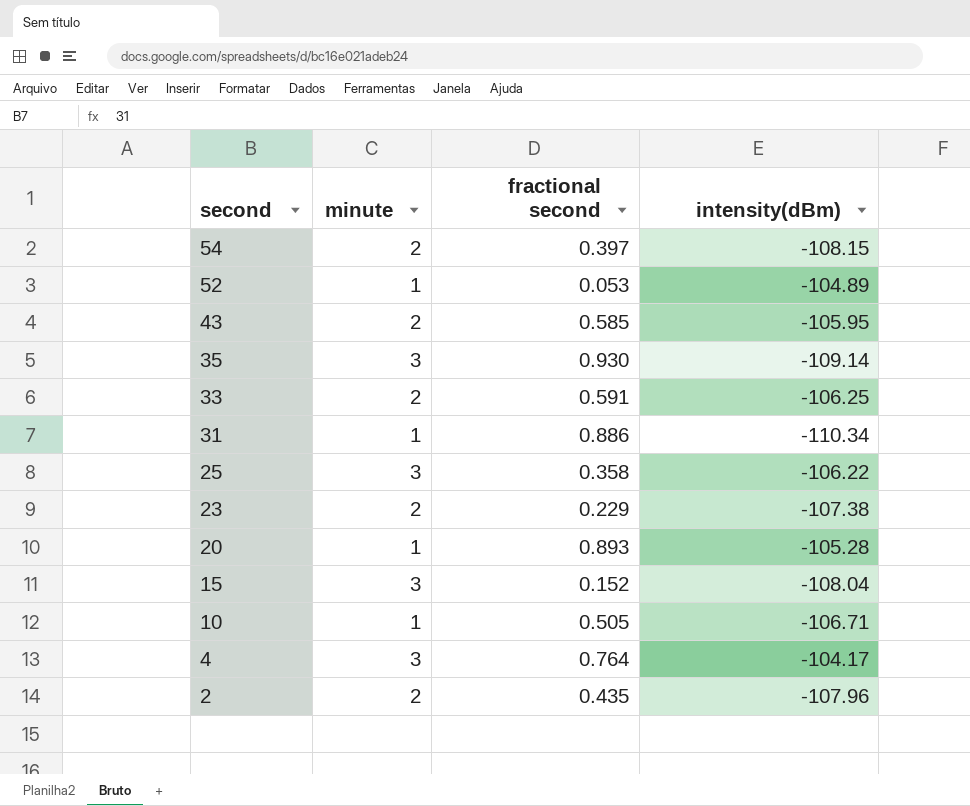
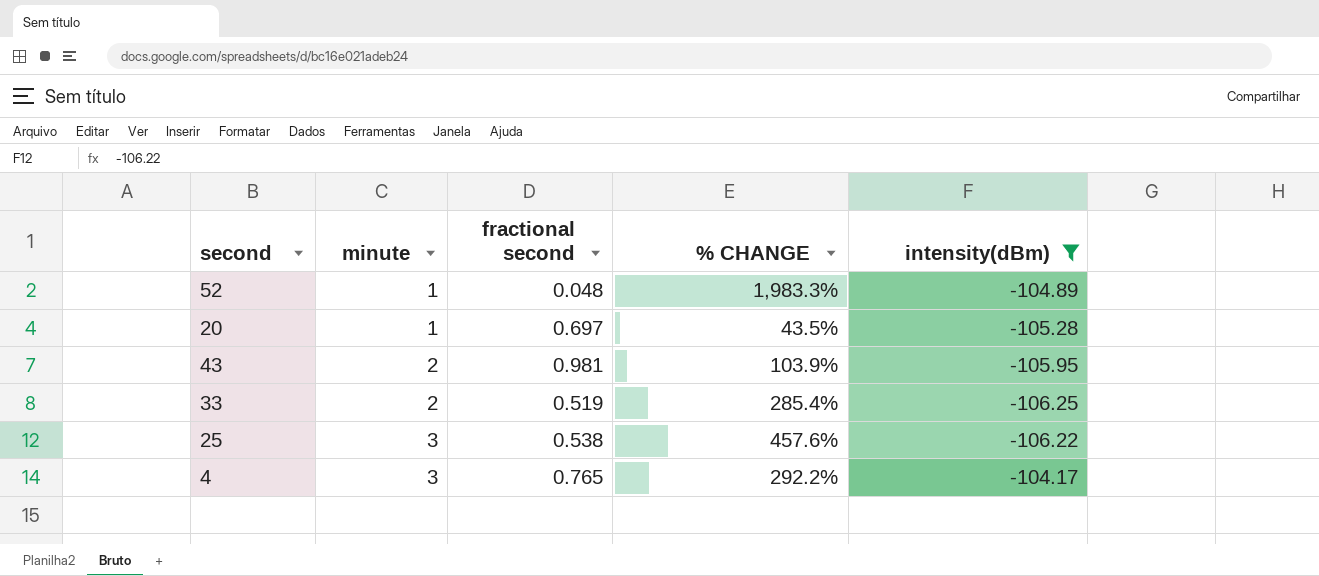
filter: none -> intensity(dBm) >= -106.25
row order: second descending -> minute ascending
column % CHANGE | formula: none -> ([minute] - [fractional second]) / [fractional second]
52 | fractional second: 0.053 -> 0.048
20 | fractional second: 0.893 -> 0.697
43 | fractional second: 0.585 -> 0.981
33 | fractional second: 0.591 -> 0.519
25 | fractional second: 0.358 -> 0.538
4 | fractional second: 0.764 -> 0.765

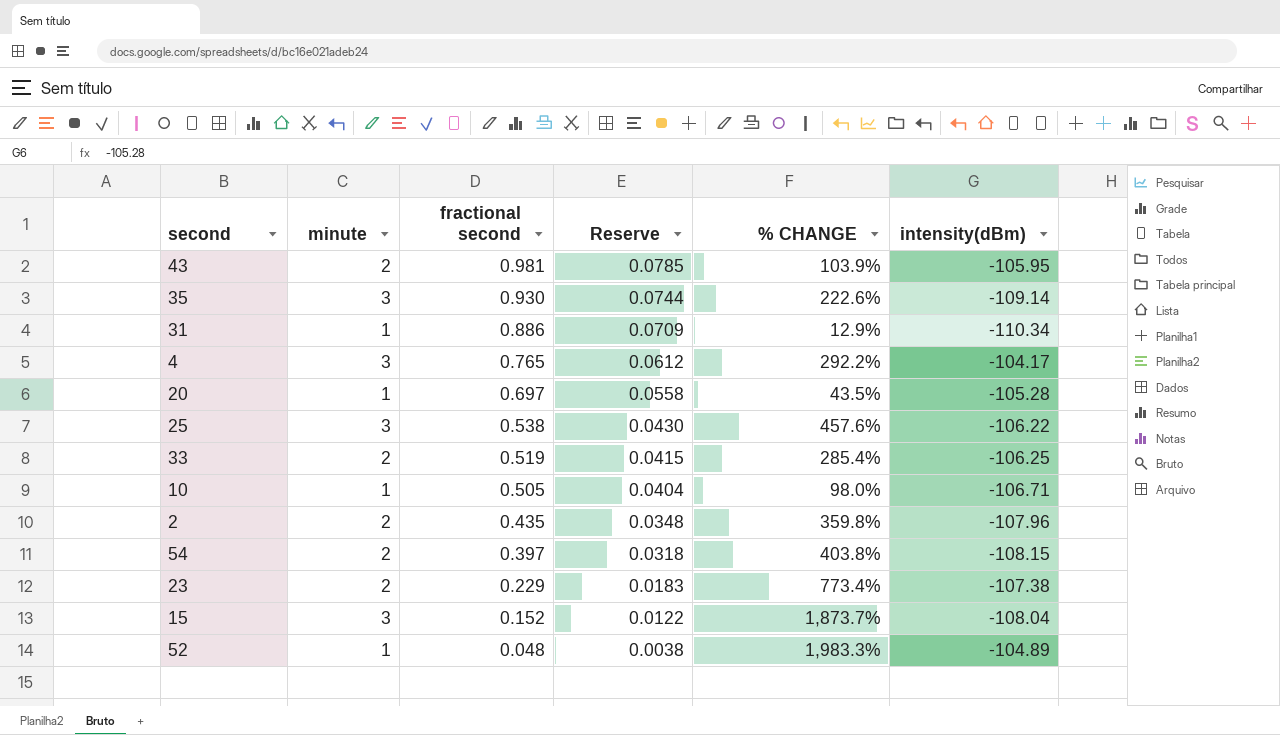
filter: intensity(dBm) >= -106.25 -> none
row order: minute ascending -> fractional second descending
column Reserve | formula: none -> [fractional second] * 0.08

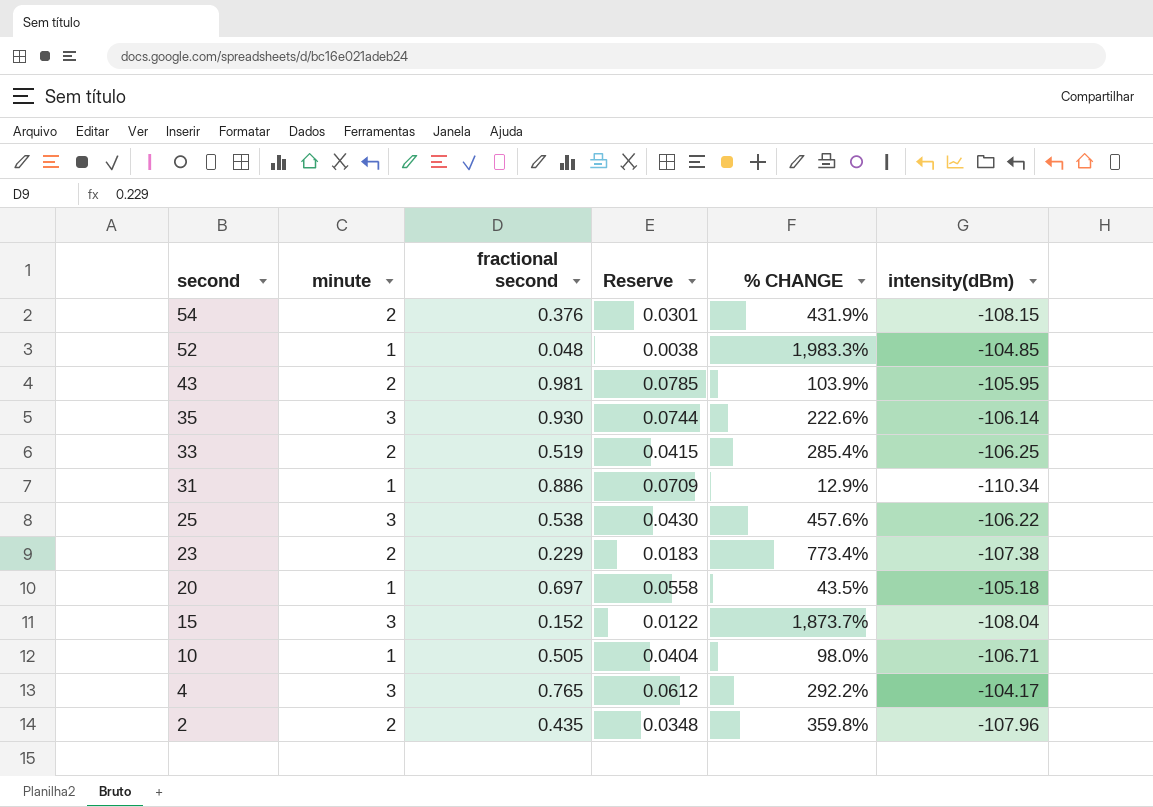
row order: fractional second descending -> second descending
54 | fractional second: 0.397 -> 0.376
54 | Reserve: 0.0318 -> 0.0301
54 | % CHANGE: 403.8% -> 431.9%
52 | intensity(dBm): -104.89 -> -104.85
35 | intensity(dBm): -109.14 -> -106.14
20 | intensity(dBm): -105.28 -> -105.18

